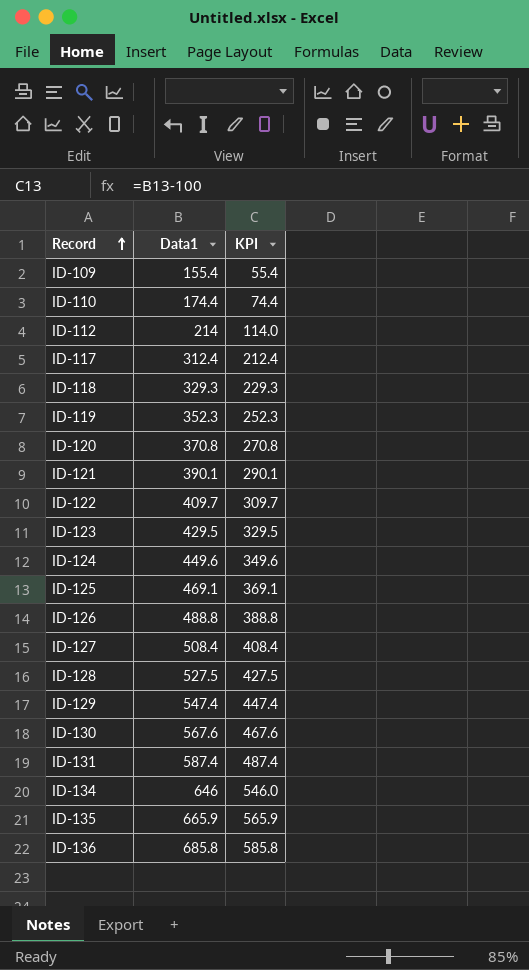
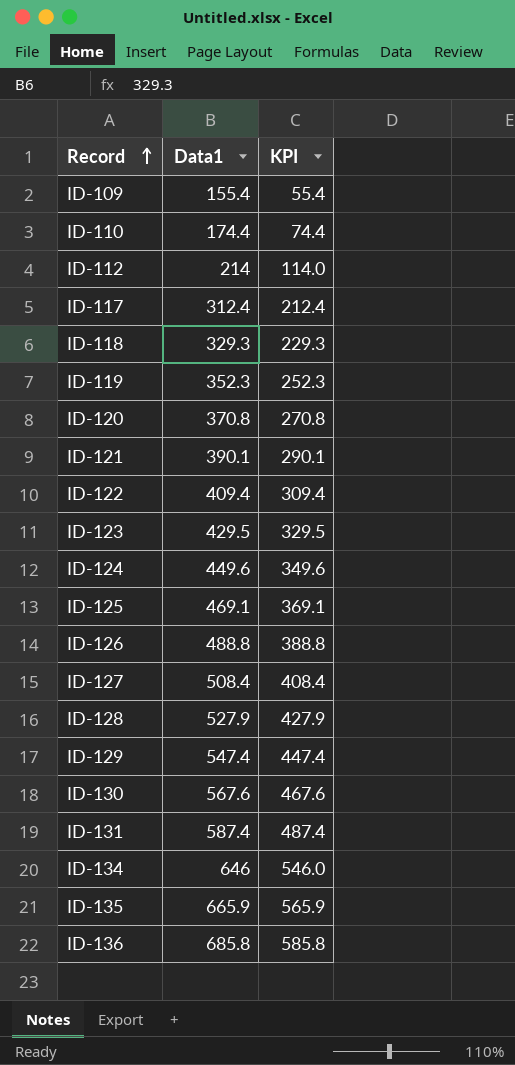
ID-122 | Data1: 409.7 -> 409.4
ID-122 | KPI: 309.7 -> 309.4
ID-128 | Data1: 527.5 -> 527.9
ID-128 | KPI: 427.5 -> 427.9

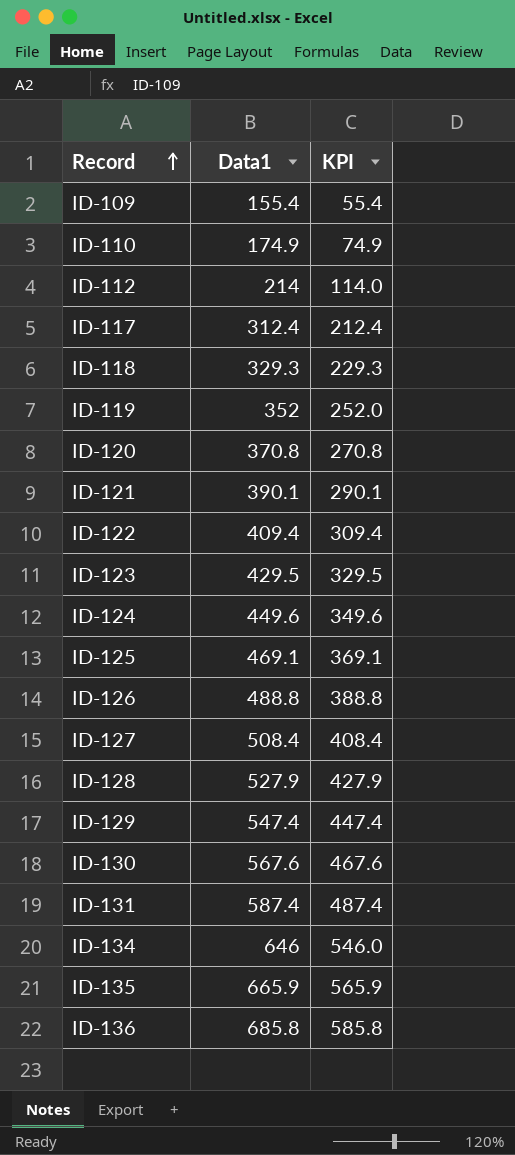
ID-110 | Data1: 174.4 -> 174.9
ID-110 | KPI: 74.4 -> 74.9
ID-119 | Data1: 352.3 -> 352
ID-119 | KPI: 252.3 -> 252.0

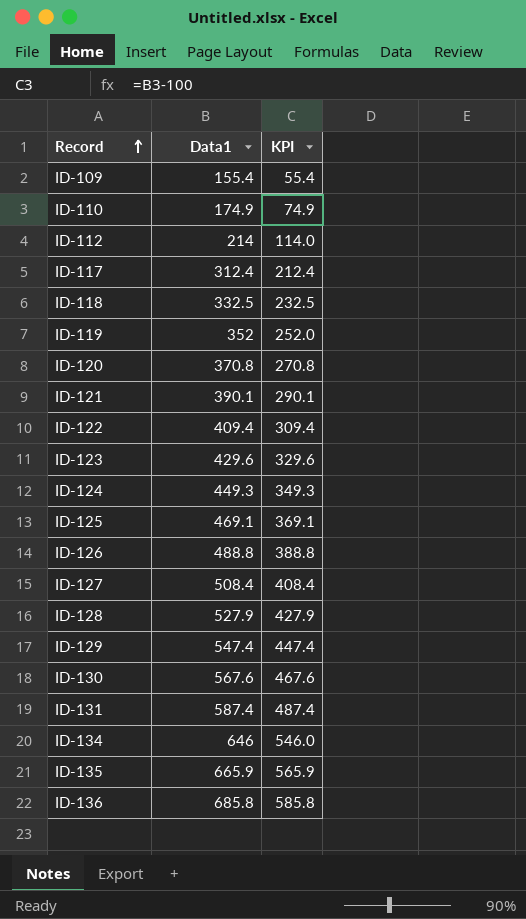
ID-118 | Data1: 329.3 -> 332.5
ID-118 | KPI: 229.3 -> 232.5
ID-123 | Data1: 429.5 -> 429.6
ID-123 | KPI: 329.5 -> 329.6
ID-124 | Data1: 449.6 -> 449.3
ID-124 | KPI: 349.6 -> 349.3

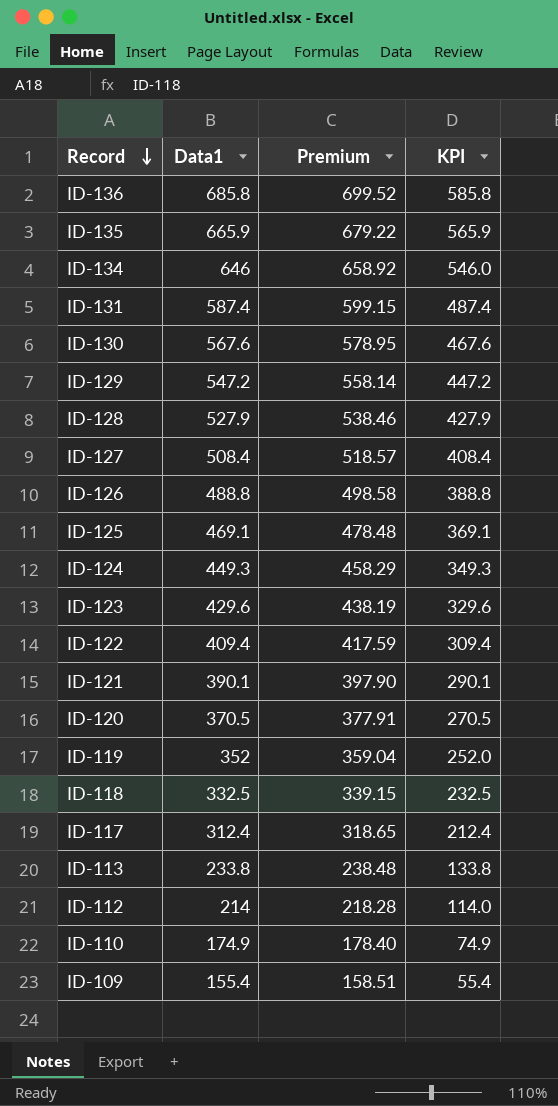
row order: Record ascending -> Record descending
column Premium | formula: none -> [Data1] * 1.02
ID-129 | Data1: 547.4 -> 547.2
ID-129 | KPI: 447.4 -> 447.2
ID-120 | Data1: 370.8 -> 370.5
ID-120 | KPI: 270.8 -> 270.5
row ID-113: none -> 233.8 | 238.48 | 133.8

